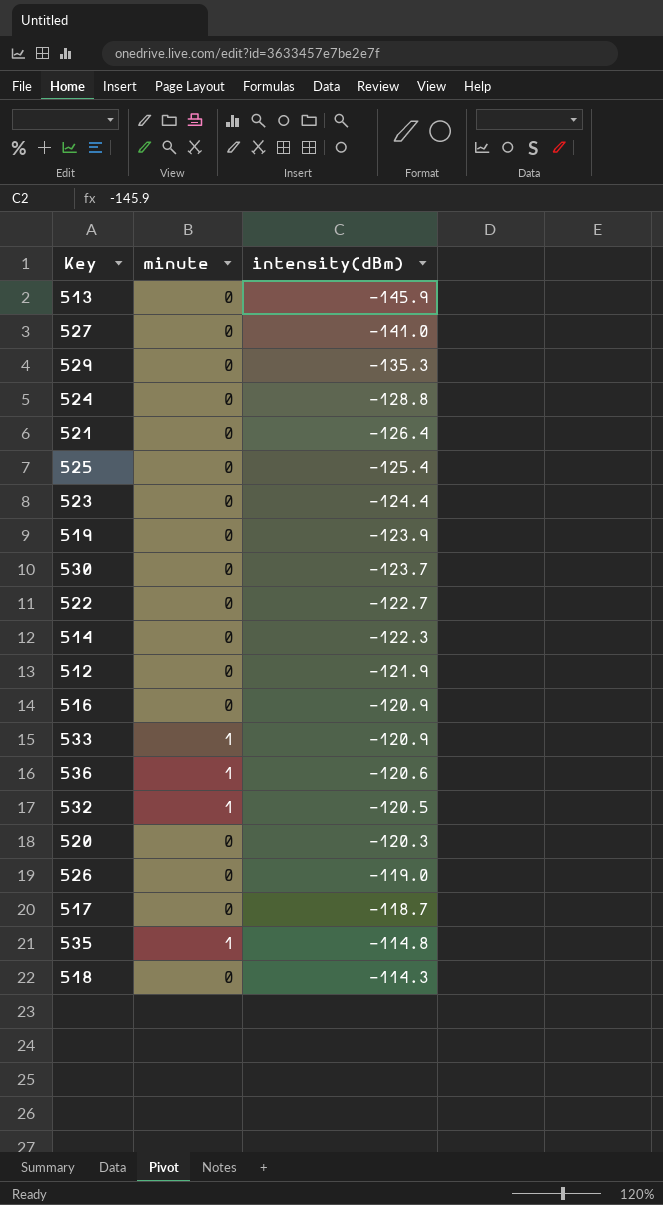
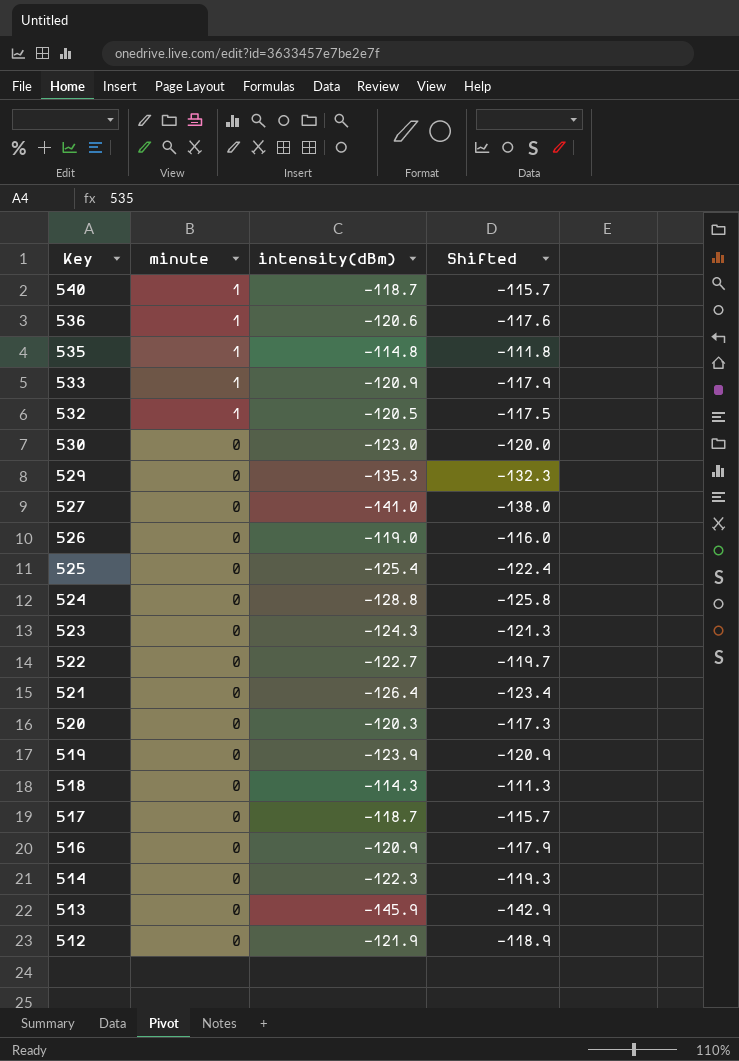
row order: intensity(dBm) ascending -> Key descending
column Shifted | formula: none -> [intensity(dBm)] + 3
row 540: none -> 1 | -118.7 | -115.7
530 | intensity(dBm): -123.7 -> -123.0
523 | intensity(dBm): -124.4 -> -124.3

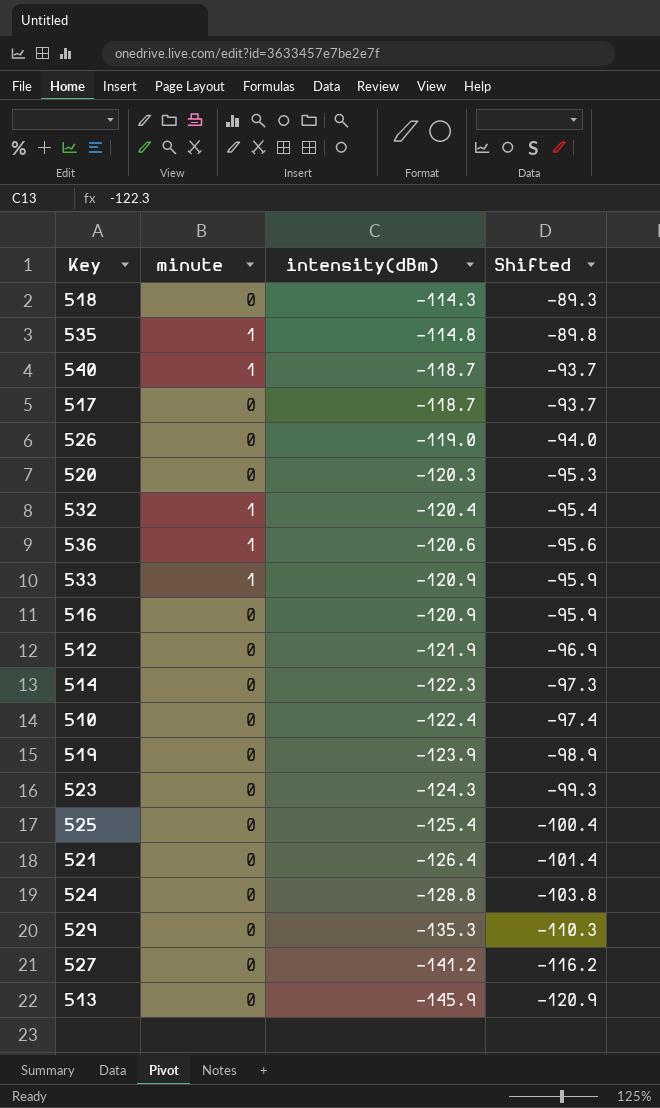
row order: Key descending -> intensity(dBm) descending
column Shifted | formula: [intensity(dBm)] + 3 -> [intensity(dBm)] + 25
row 530: 0 | -123.0 | -120.0 -> none
row 522: 0 | -122.7 | -119.7 -> none
532 | intensity(dBm): -120.5 -> -120.4
row 510: none -> 0 | -122.4 | -97.4
527 | intensity(dBm): -141.0 -> -141.2

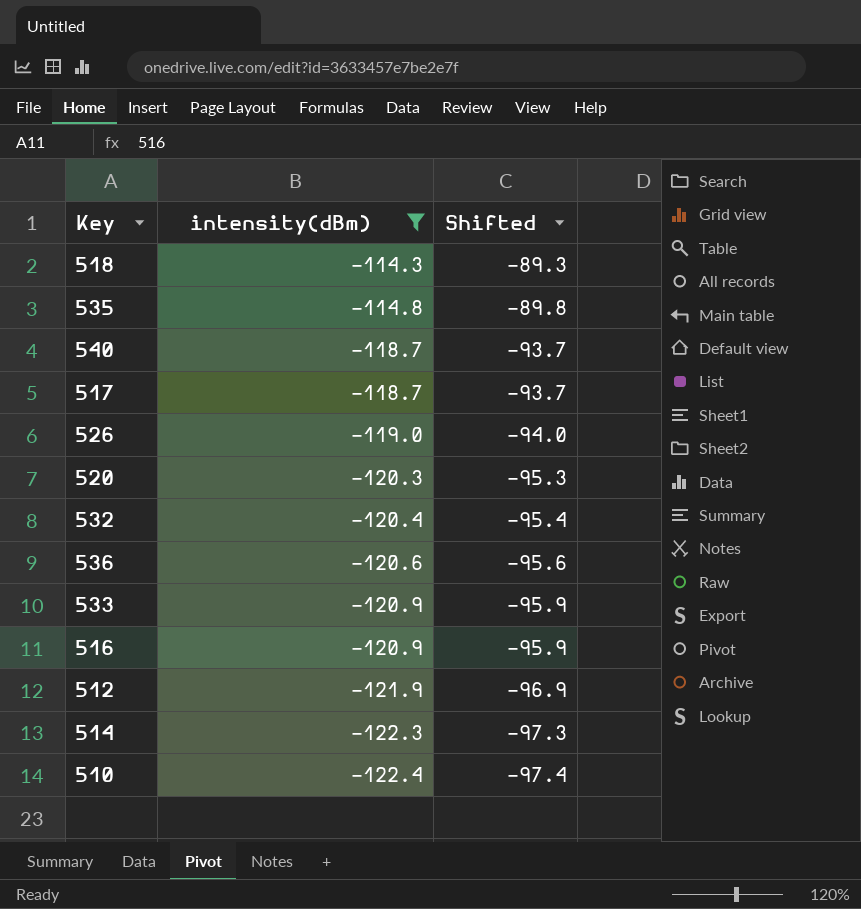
filter: none -> intensity(dBm) >= -122.4
column minute | position: 2 -> none

